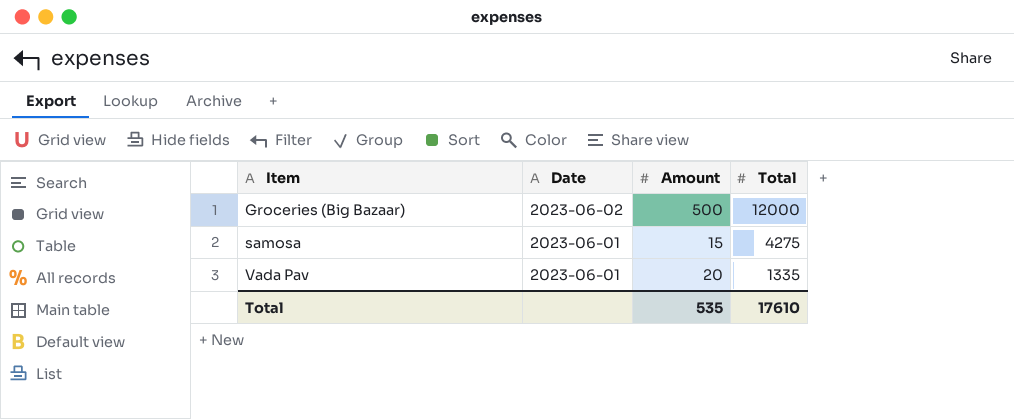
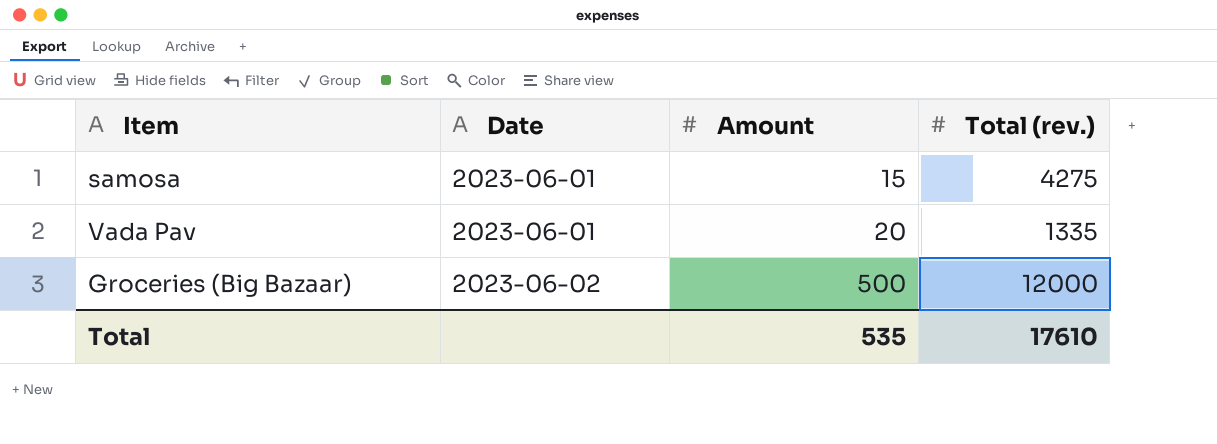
row order: Item ascending -> Date ascending
column name: Total -> Total (rev.)

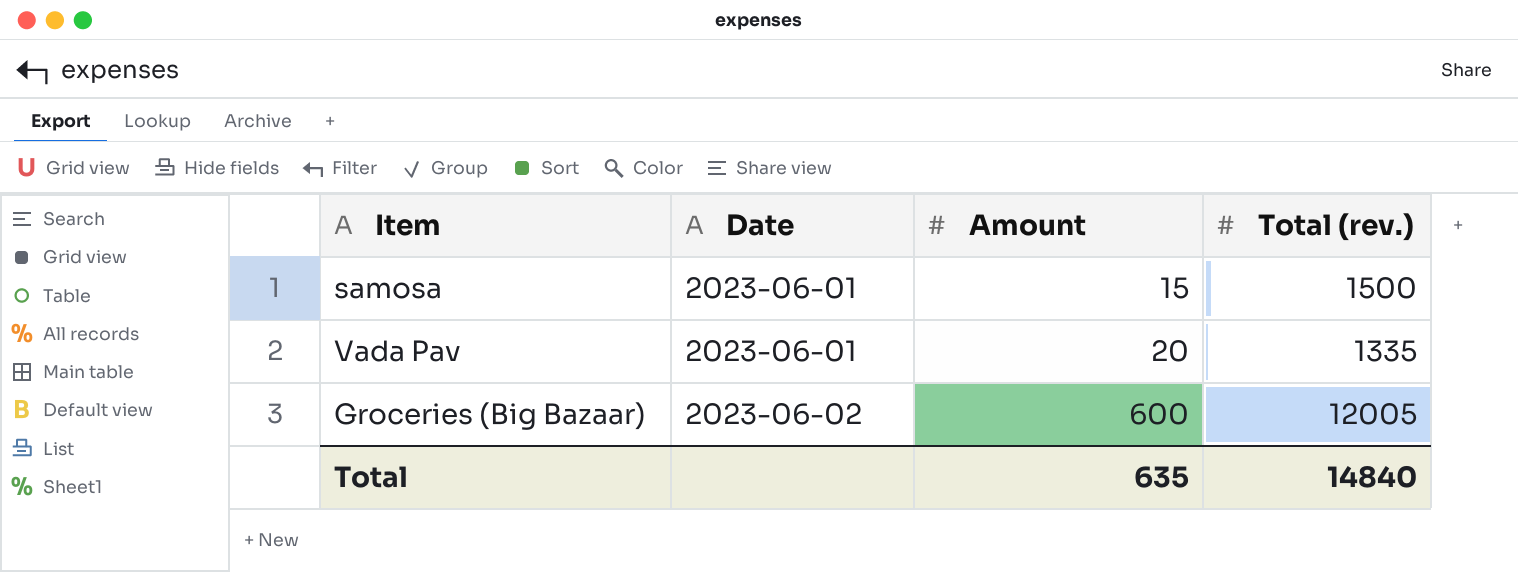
samosa | Total (rev.): 4275 -> 1500
Groceries (Big Bazaar) | Amount: 500 -> 600
Groceries (Big Bazaar) | Total (rev.): 12000 -> 12005
Total | Amount: 535 -> 635
Total | Total (rev.): 17610 -> 14840

